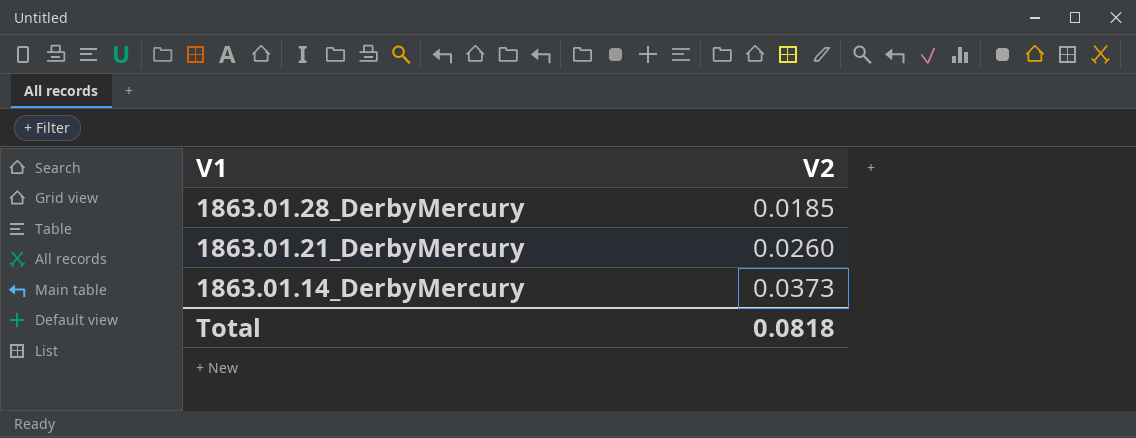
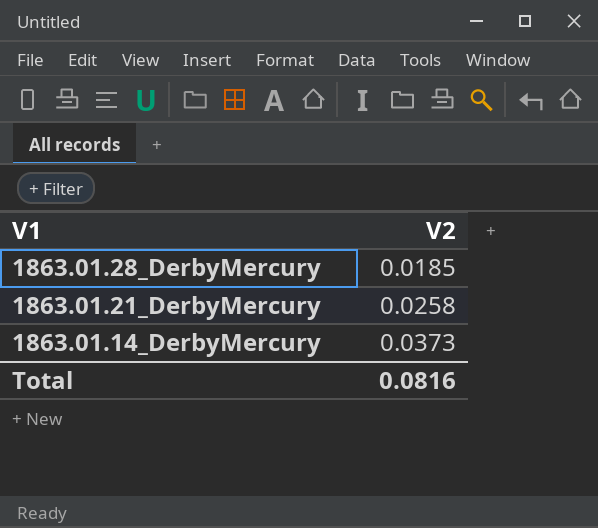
1863.01.21_DerbyMercury | V2: 0.0260 -> 0.0258
Total | V2: 0.0818 -> 0.0816

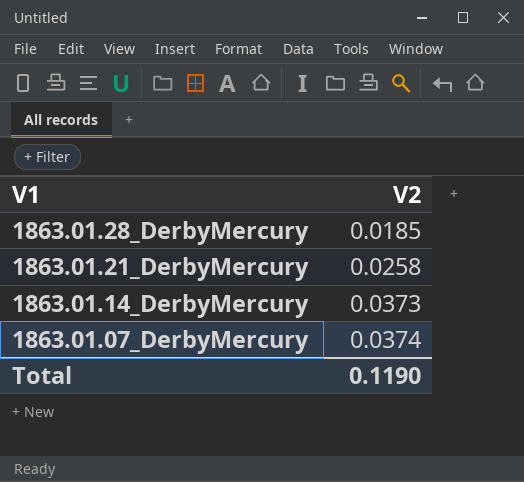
row 1863.01.07_DerbyMercury: none -> 0.0374
Total | V2: 0.0816 -> 0.1190

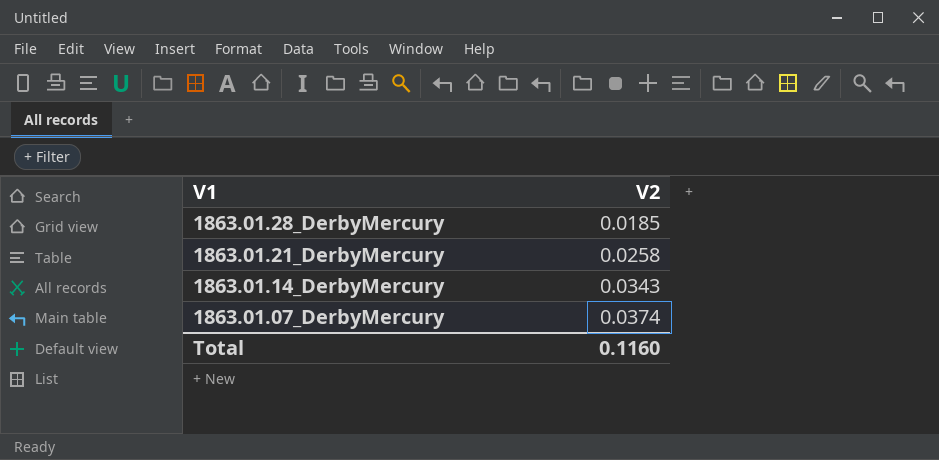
1863.01.14_DerbyMercury | V2: 0.0373 -> 0.0343
Total | V2: 0.1190 -> 0.1160

